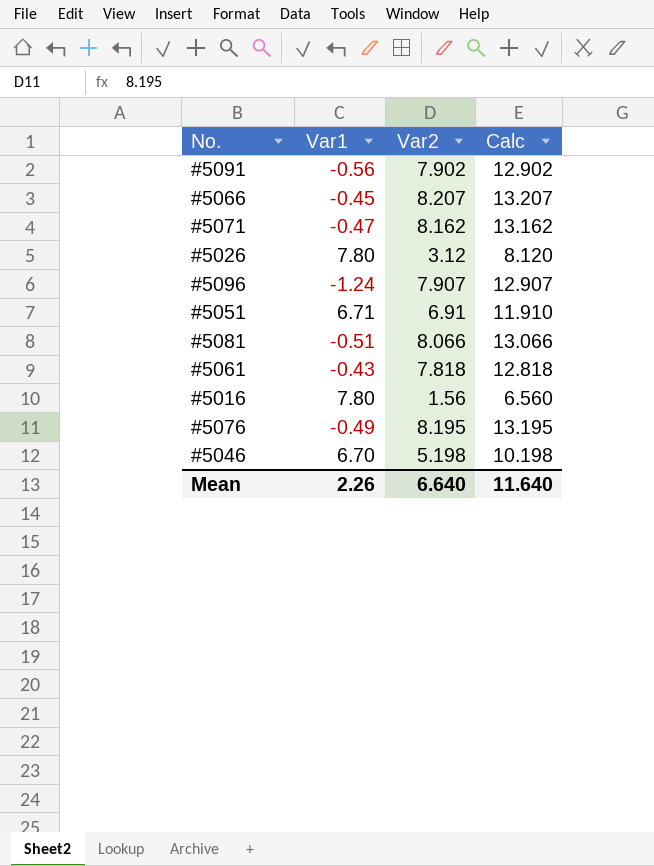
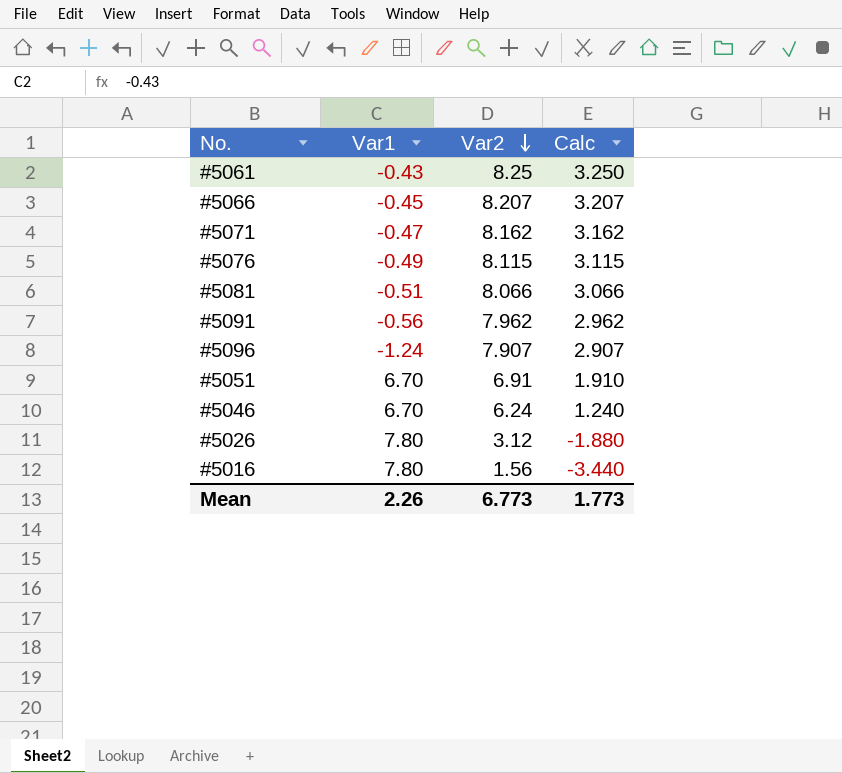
row order: none -> Var2 descending
column Calc | formula: [Var2] + 5 -> [Var2] - 5
#5061 | Var2: 7.818 -> 8.25
#5076 | Var2: 8.195 -> 8.115
#5091 | Var2: 7.902 -> 7.962
#5051 | Var1: 6.71 -> 6.70
#5046 | Var2: 5.198 -> 6.24
Mean | Var2: 6.640 -> 6.773
Mean | Calc: 11.640 -> 1.773

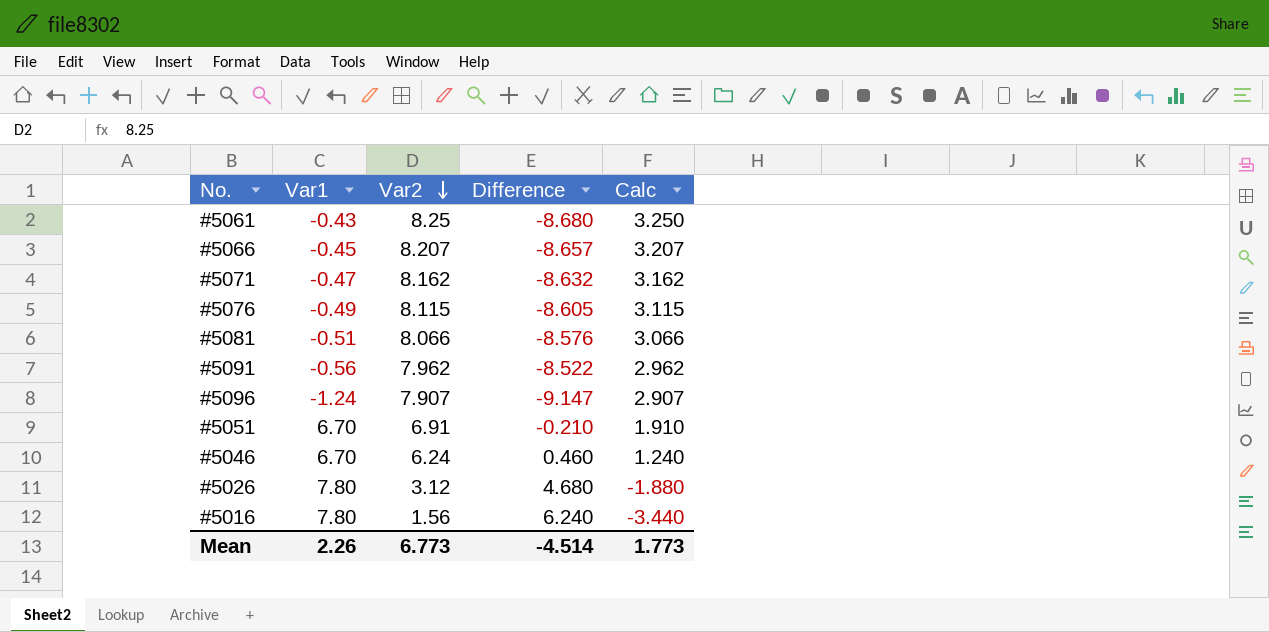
column Difference | formula: none -> [Var1] - [Var2]

